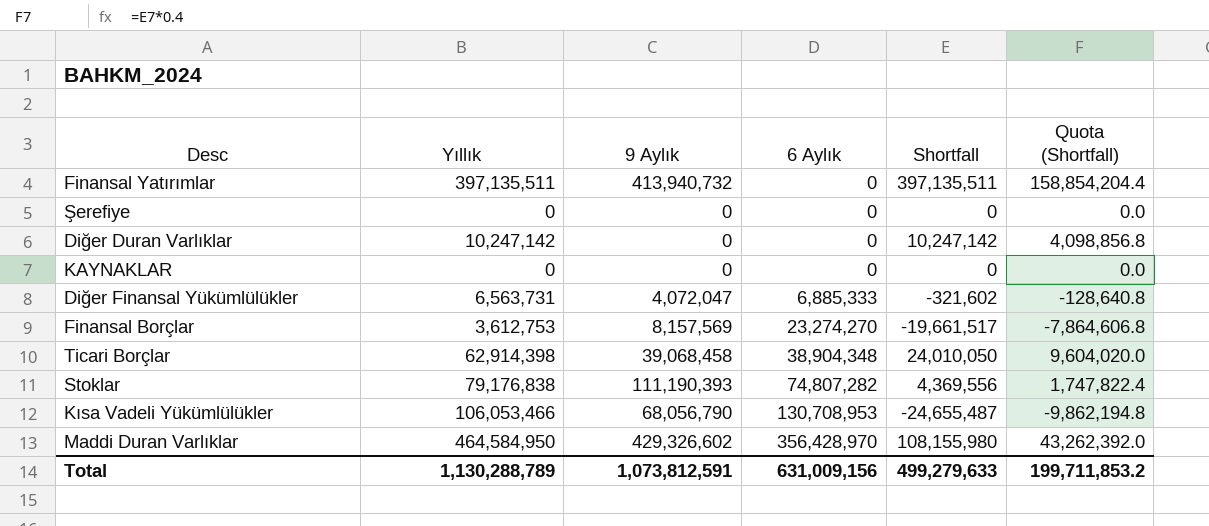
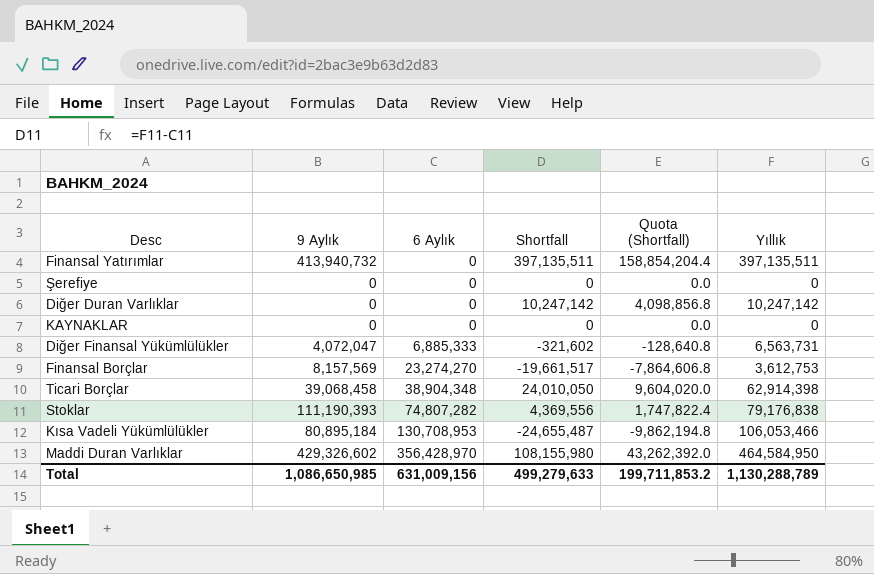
column Yıllık | position: 2 -> 6
Kısa Vadeli Yükümlülükler | 9 Aylık: 68,056,790 -> 80,895,184
Total | 9 Aylık: 1,073,812,591 -> 1,086,650,985

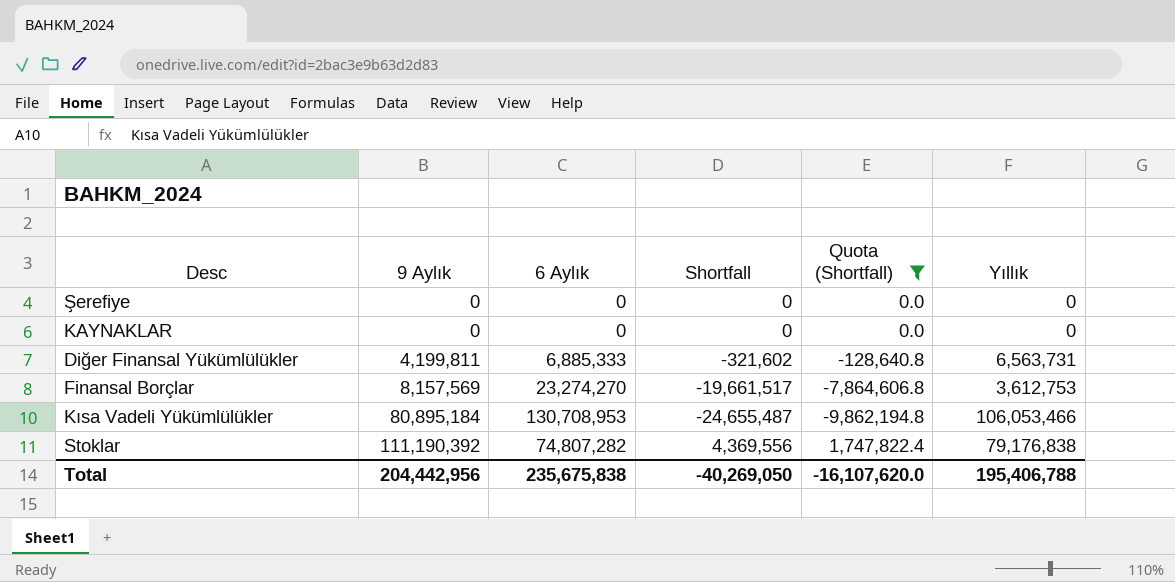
filter: none -> Quota (Shortfall) <= 1,747,822.4
row order: 6 Aylık ascending -> 9 Aylık ascending
Diğer Finansal Yükümlülükler | 9 Aylık: 4,072,047 -> 4,199,811
Stoklar | 9 Aylık: 111,190,393 -> 111,190,392
Total | 9 Aylık: 1,086,650,985 -> 204,442,956
Total | 6 Aylık: 631,009,156 -> 235,675,838
Total | Shortfall: 499,279,633 -> -40,269,050
Total | Quota (Shortfall): 199,711,853.2 -> -16,107,620.0
Total | Yıllık: 1,130,288,789 -> 195,406,788

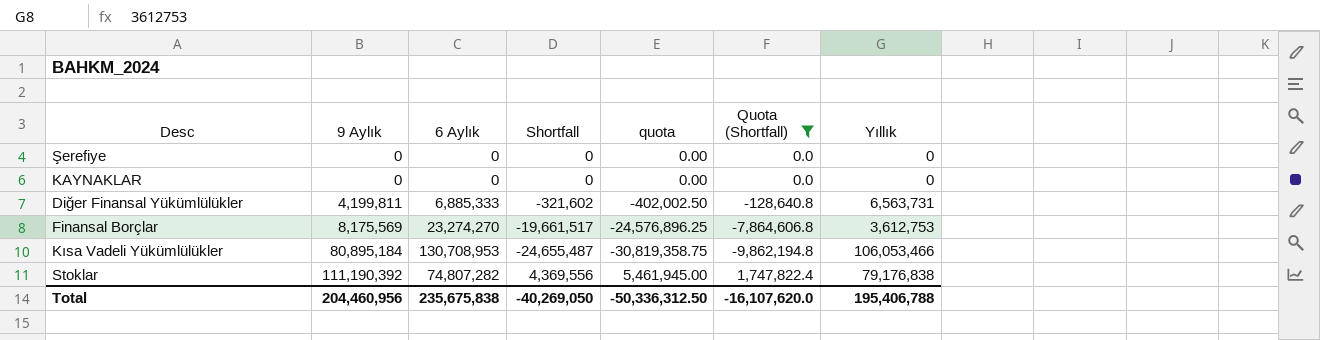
column quota | formula: none -> [Shortfall] * 1.25
Finansal Borçlar | 9 Aylık: 8,157,569 -> 8,175,569
Total | 9 Aylık: 204,442,956 -> 204,460,956

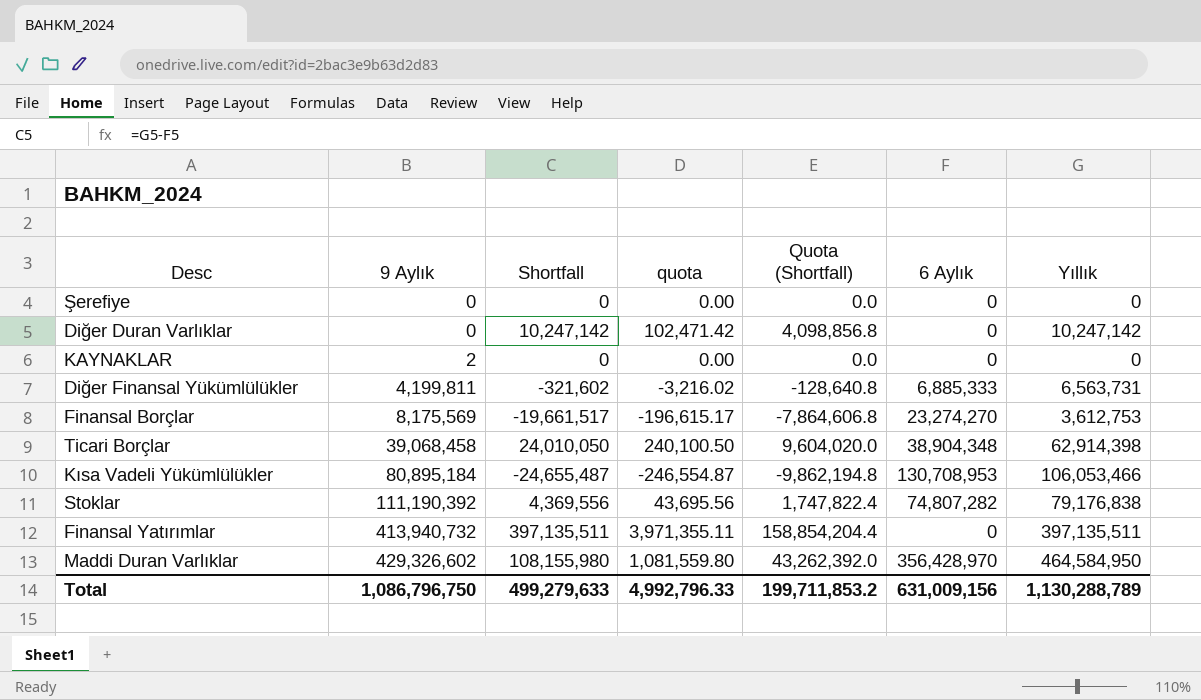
filter: Quota (Shortfall) <= 1,747,822.4 -> none
column quota | formula: [Shortfall] * 1.25 -> [Shortfall] * 0.01
column 6 Aylık | position: 3 -> 6
KAYNAKLAR | 9 Aylık: 0 -> 2
Total | 9 Aylık: 204,460,956 -> 1,086,796,750
Total | Shortfall: -40,269,050 -> 499,279,633
Total | quota: -50,336,312.50 -> 4,992,796.33
Total | Quota (Shortfall): -16,107,620.0 -> 199,711,853.2
Total | 6 Aylık: 235,675,838 -> 631,009,156
Total | Yıllık: 195,406,788 -> 1,130,288,789

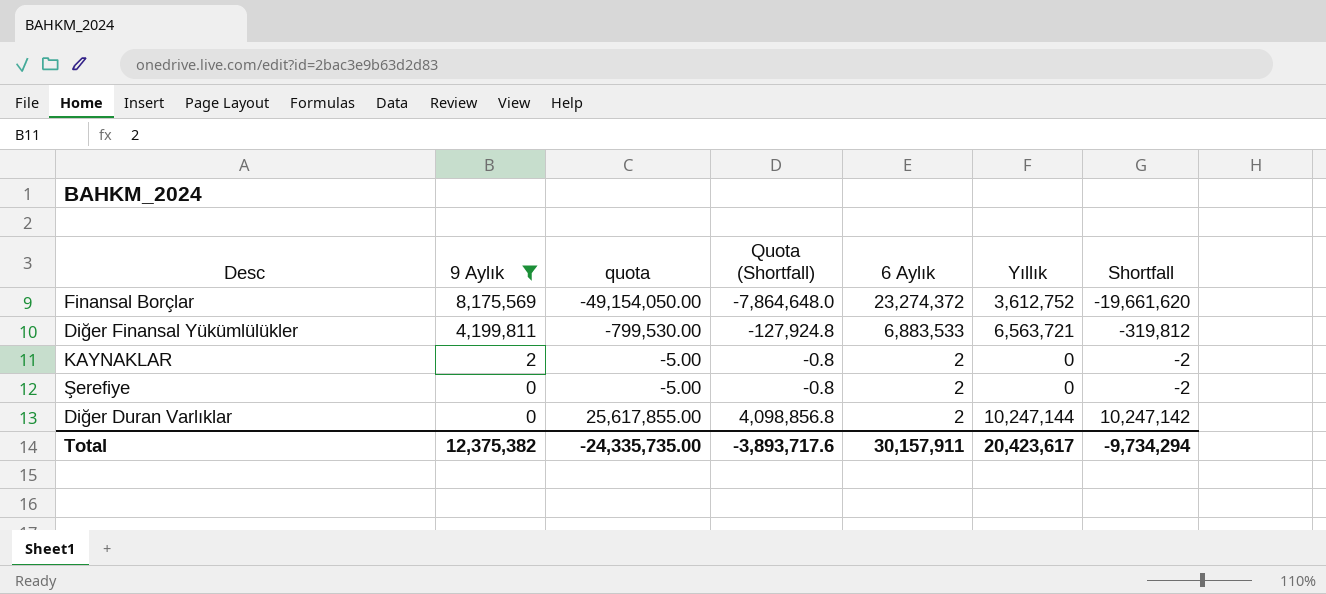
filter: none -> 9 Aylık <= 8,175,569
row order: 9 Aylık ascending -> 9 Aylık descending
column quota | formula: [Shortfall] * 0.01 -> [Shortfall] * 2.5
column Shortfall | position: 3 -> 7
Finansal Borçlar | Quota (Shortfall): -7,864,606.8 -> -7,864,648.0
Finansal Borçlar | 6 Aylık: 23,274,270 -> 23,274,372
Finansal Borçlar | Yıllık: 3,612,753 -> 3,612,752
Finansal Borçlar | Shortfall: -19,661,517 -> -19,661,620
Diğer Finansal Yükümlülükler | Quota (Shortfall): -128,640.8 -> -127,924.8
Diğer Finansal Yükümlülükler | 6 Aylık: 6,885,333 -> 6,883,533
Diğer Finansal Yükümlülükler | Yıllık: 6,563,731 -> 6,563,721
Diğer Finansal Yükümlülükler | Shortfall: -321,602 -> -319,812
KAYNAKLAR | Quota (Shortfall): 0.0 -> -0.8
KAYNAKLAR | 6 Aylık: 0 -> 2
KAYNAKLAR | Shortfall: 0 -> -2
Şerefiye | Quota (Shortfall): 0.0 -> -0.8
Şerefiye | 6 Aylık: 0 -> 2
Şerefiye | Shortfall: 0 -> -2
Diğer Duran Varlıklar | 6 Aylık: 0 -> 2
Diğer Duran Varlıklar | Yıllık: 10,247,142 -> 10,247,144
Total | 9 Aylık: 1,086,796,750 -> 12,375,382
Total | quota: 4,992,796.33 -> -24,335,735.00
Total | Quota (Shortfall): 199,711,853.2 -> -3,893,717.6
Total | 6 Aylık: 631,009,156 -> 30,157,911
Total | Yıllık: 1,130,288,789 -> 20,423,617
Total | Shortfall: 499,279,633 -> -9,734,294

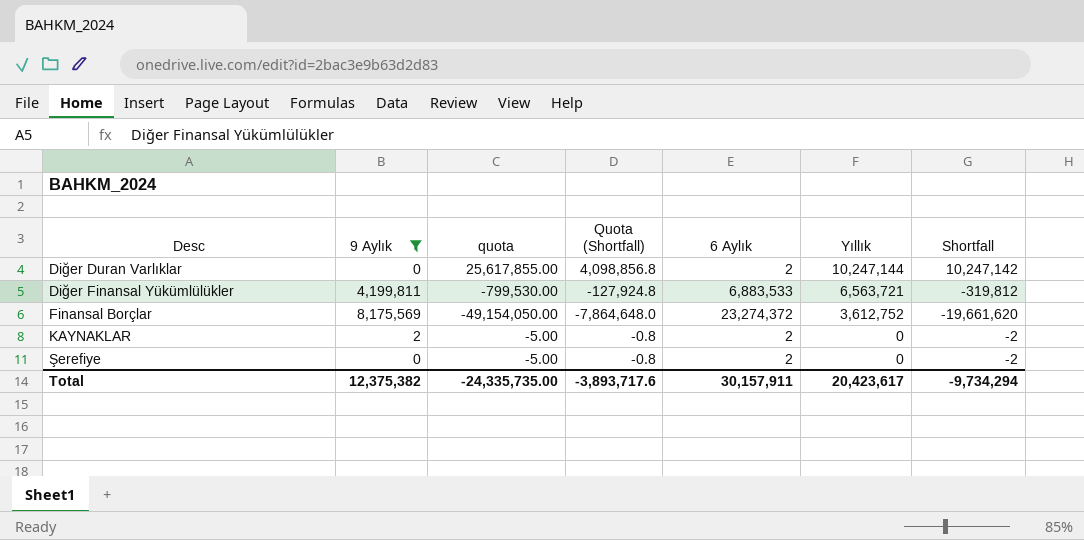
row order: 9 Aylık descending -> Desc ascending

